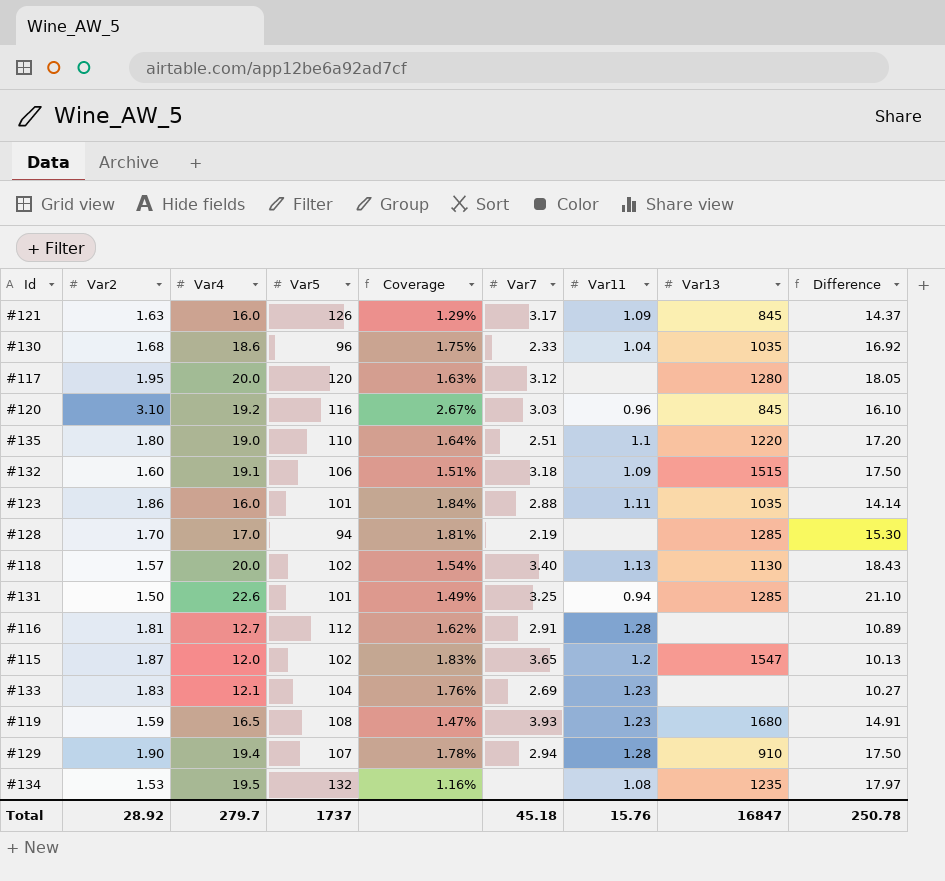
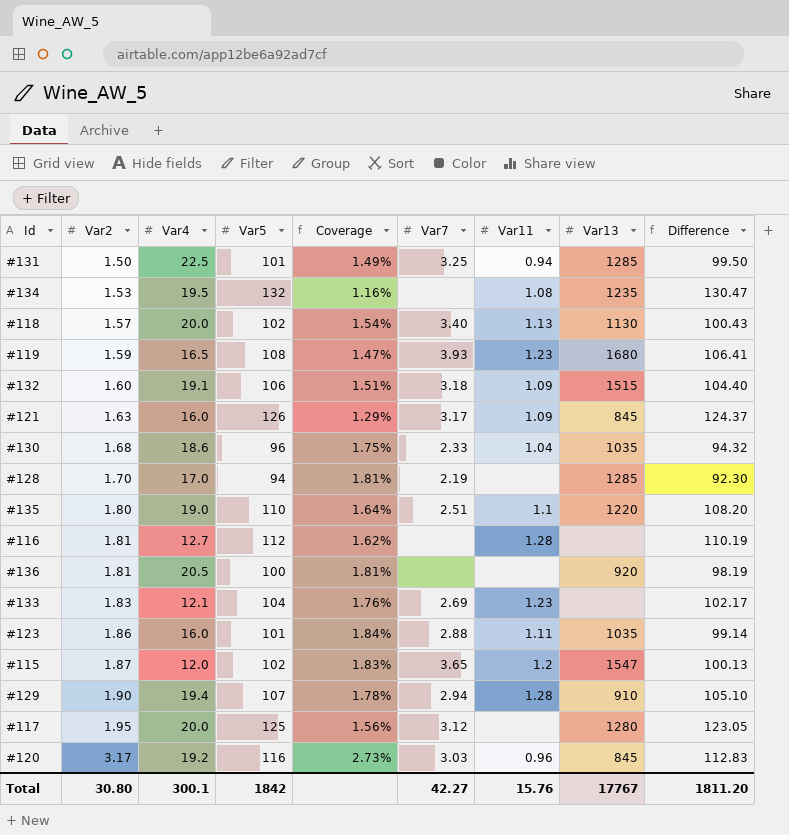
row order: none -> Var2 ascending
column Difference | formula: [Var4] - [Var2] -> [Var5] - [Var2]
#131 | Var4: 22.6 -> 22.5
#116 | Var7: 2.91 -> none
row #136: none -> 1.81 | 20.5 | 100 | 1.81% | none | none | 920 | 98.19
#117 | Var5: 120 -> 125
#117 | Coverage: 1.63% -> 1.56%
#120 | Var2: 3.10 -> 3.17
#120 | Coverage: 2.67% -> 2.73%
Total | Var2: 28.92 -> 30.80
Total | Var4: 279.7 -> 300.1
Total | Var5: 1737 -> 1842
Total | Var7: 45.18 -> 42.27
Total | Var13: 16847 -> 17767
Total | Difference: 250.78 -> 1811.20

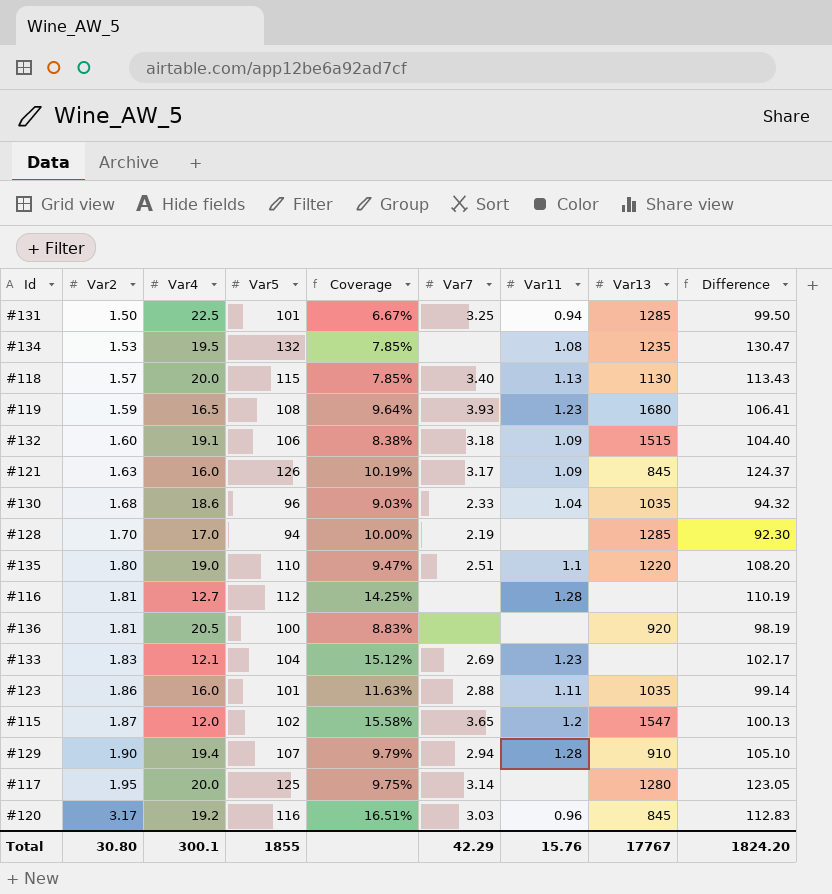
column Coverage | formula: [Var2] / [Var5] -> [Var2] / [Var4]
#118 | Var5: 102 -> 115
#118 | Difference: 100.43 -> 113.43
#117 | Var7: 3.12 -> 3.14
Total | Var5: 1842 -> 1855
Total | Var7: 42.27 -> 42.29
Total | Difference: 1811.20 -> 1824.20

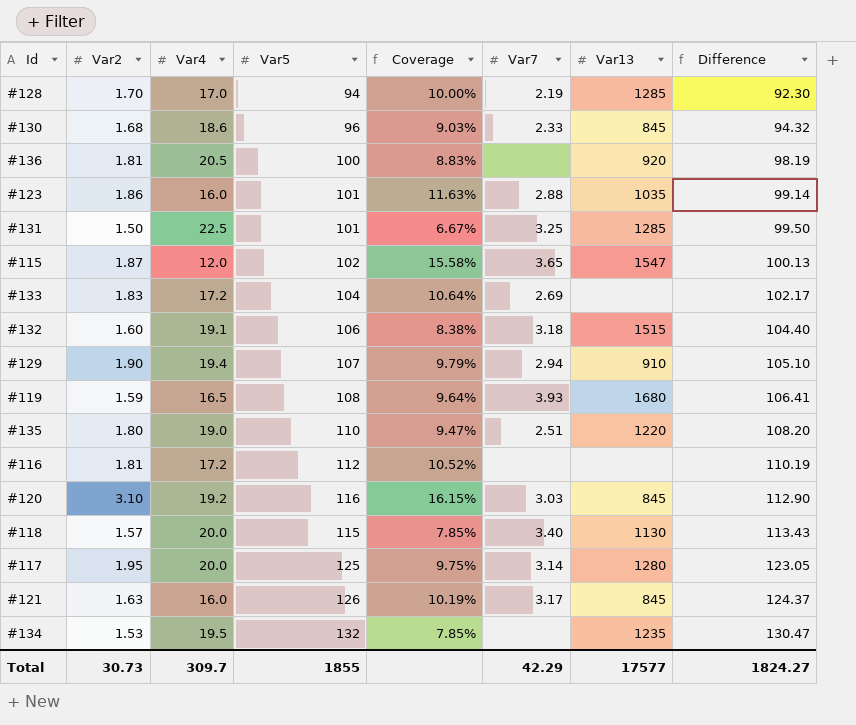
row order: Var2 ascending -> Difference ascending
column Var11 | position: 7 -> none
#130 | Var13: 1035 -> 845
#133 | Var4: 12.1 -> 17.2
#133 | Coverage: 15.12% -> 10.64%
#116 | Var4: 12.7 -> 17.2
#116 | Coverage: 14.25% -> 10.52%
#120 | Var2: 3.17 -> 3.10
#120 | Coverage: 16.51% -> 16.15%
#120 | Difference: 112.83 -> 112.90
Total | Var2: 30.80 -> 30.73
Total | Var4: 300.1 -> 309.7
Total | Var13: 17767 -> 17577
Total | Difference: 1824.20 -> 1824.27

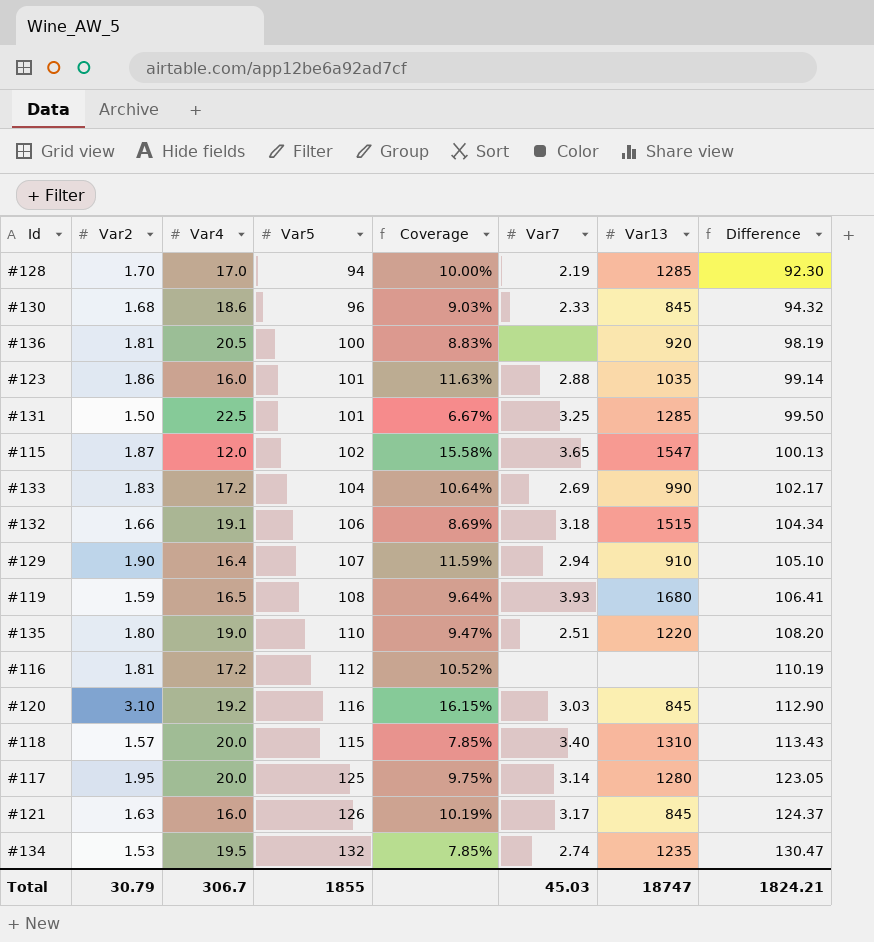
#133 | Var13: none -> 990
#132 | Var2: 1.60 -> 1.66
#132 | Coverage: 8.38% -> 8.69%
#132 | Difference: 104.40 -> 104.34
#129 | Var4: 19.4 -> 16.4
#129 | Coverage: 9.79% -> 11.59%
#118 | Var13: 1130 -> 1310
#134 | Var7: none -> 2.74
Total | Var2: 30.73 -> 30.79
Total | Var4: 309.7 -> 306.7
Total | Var7: 42.29 -> 45.03
Total | Var13: 17577 -> 18747
Total | Difference: 1824.27 -> 1824.21

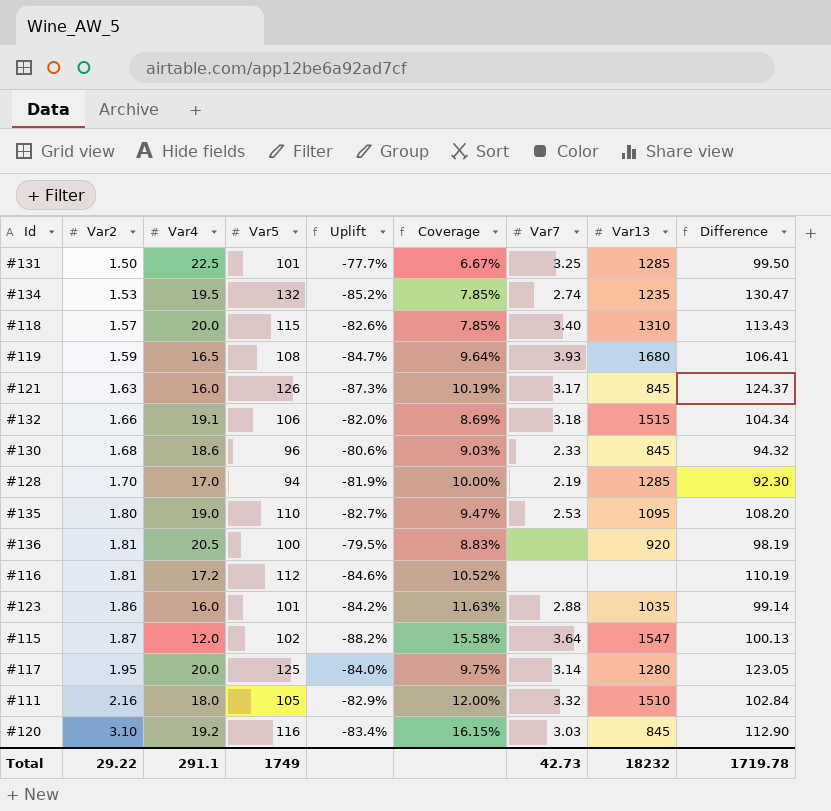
row order: Difference ascending -> Var2 ascending
column Uplift | formula: none -> ([Var4] - [Var5]) / [Var5]
row #133: 1.83 | 17.2 | 104 | 10.64% | 2.69 | 990 | 102.17 -> none
row #129: 1.90 | 16.4 | 107 | 11.59% | 2.94 | 910 | 105.10 -> none
#135 | Var7: 2.51 -> 2.53
#135 | Var13: 1220 -> 1095
#115 | Var7: 3.65 -> 3.64
row #111: none -> 2.16 | 18.0 | 105 | -82.9% | 12.00% | 3.32 | 1510 | 102.84
Total | Var2: 30.79 -> 29.22
Total | Var4: 306.7 -> 291.1
Total | Var5: 1855 -> 1749
Total | Var7: 45.03 -> 42.73
Total | Var13: 18747 -> 18232
Total | Difference: 1824.21 -> 1719.78

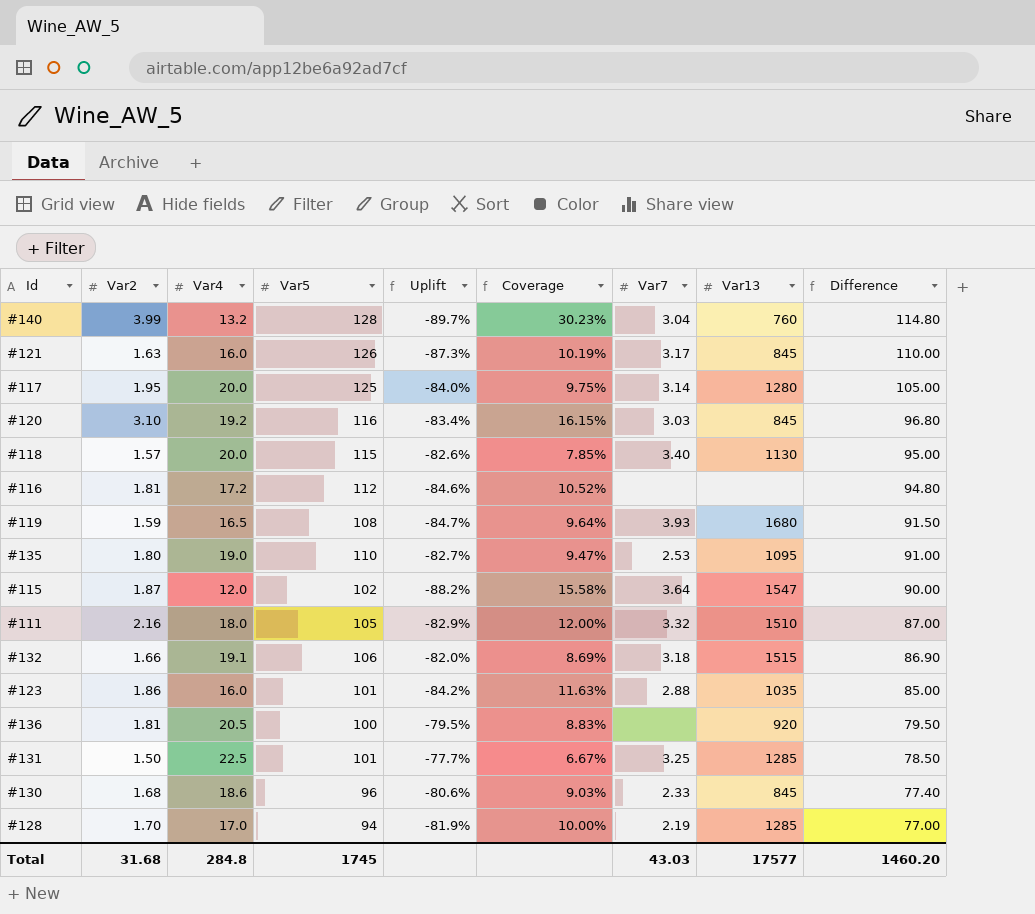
row order: Var2 ascending -> Difference descending
column Difference | formula: [Var5] - [Var2] -> [Var5] - [Var4]
row #134: 1.53 | 19.5 | 132 | -85.2% | 7.85% | 2.74 | 1235 | 130.47 -> none
row #140: none -> 3.99 | 13.2 | 128 | -89.7% | 30.23% | 3.04 | 760 | 114.80
#118 | Var13: 1310 -> 1130
Total | Var2: 29.22 -> 31.68
Total | Var4: 291.1 -> 284.8
Total | Var5: 1749 -> 1745
Total | Var7: 42.73 -> 43.03
Total | Var13: 18232 -> 17577
Total | Difference: 1719.78 -> 1460.20

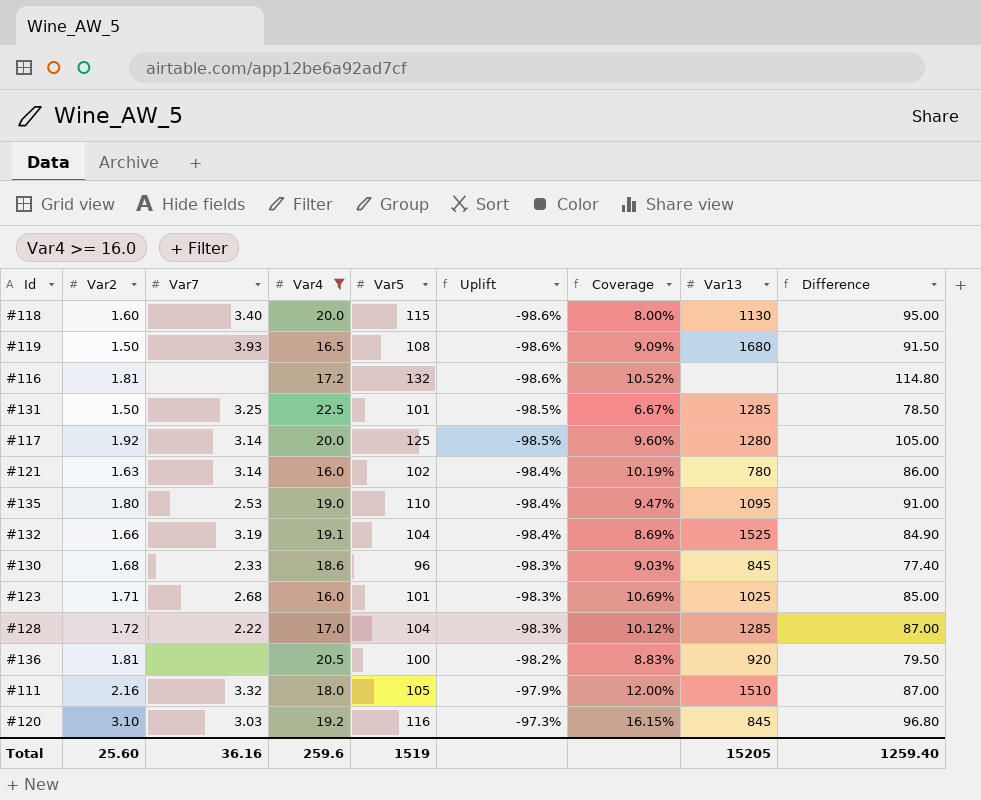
filter: none -> Var4 >= 16.0
row order: Difference descending -> Uplift ascending
column Var7 | position: 7 -> 3
column Uplift | formula: ([Var4] - [Var5]) / [Var5] -> ([Var2] - [Var5]) / [Var5]
#118 | Var2: 1.57 -> 1.60
#118 | Coverage: 7.85% -> 8.00%
#119 | Var2: 1.59 -> 1.50
#119 | Coverage: 9.64% -> 9.09%
#116 | Var5: 112 -> 132
#116 | Difference: 94.80 -> 114.80
#117 | Var2: 1.95 -> 1.92
#117 | Coverage: 9.75% -> 9.60%
#121 | Var7: 3.17 -> 3.14
#121 | Var5: 126 -> 102
#121 | Var13: 845 -> 780
#121 | Difference: 110.00 -> 86.00
#132 | Var7: 3.18 -> 3.19
#132 | Var5: 106 -> 104
#132 | Var13: 1515 -> 1525
#132 | Difference: 86.90 -> 84.90
#123 | Var2: 1.86 -> 1.71
#123 | Var7: 2.88 -> 2.68
#123 | Coverage: 11.63% -> 10.69%
#123 | Var13: 1035 -> 1025
#128 | Var2: 1.70 -> 1.72
#128 | Var7: 2.19 -> 2.22
#128 | Var5: 94 -> 104
#128 | Coverage: 10.00% -> 10.12%
#128 | Difference: 77.00 -> 87.00
Total | Var2: 31.68 -> 25.60
Total | Var7: 43.03 -> 36.16
Total | Var4: 284.8 -> 259.6
Total | Var5: 1745 -> 1519
Total | Var13: 17577 -> 15205
Total | Difference: 1460.20 -> 1259.40

